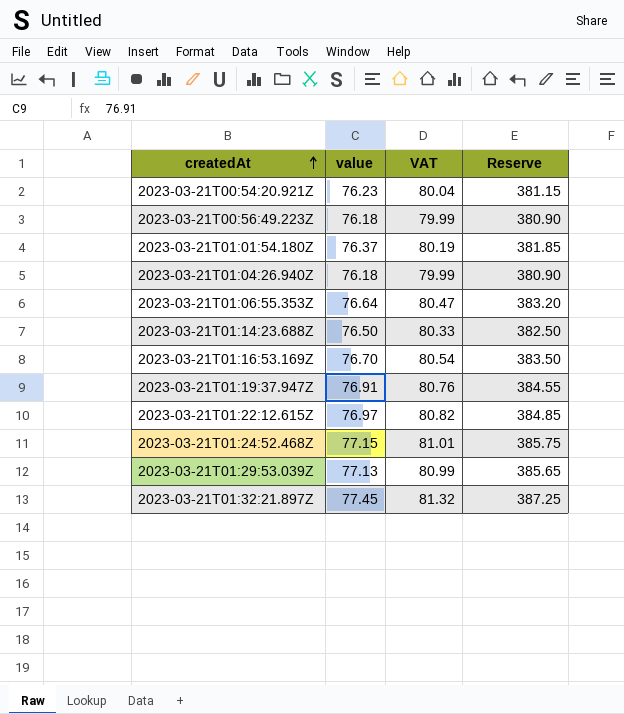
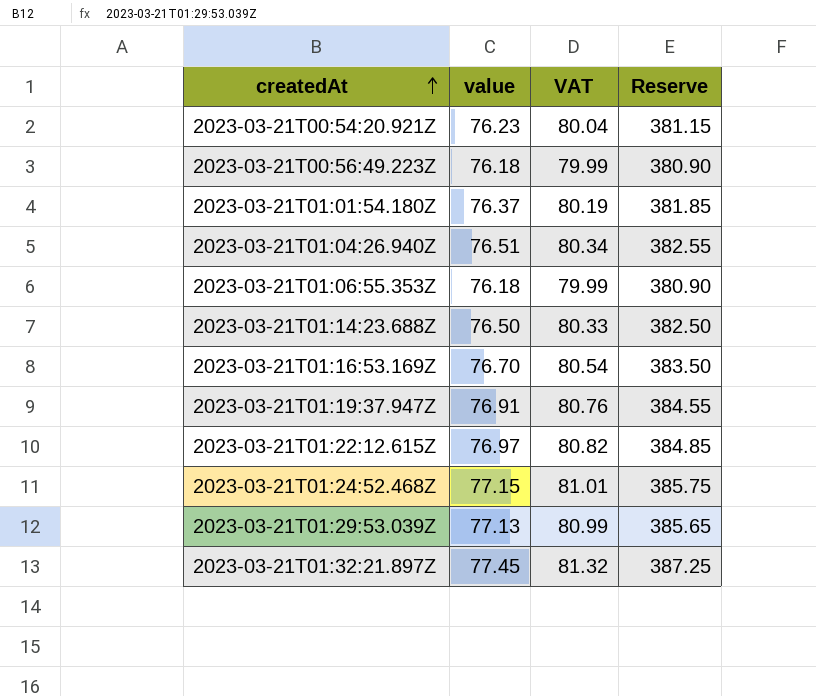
2023-03-21T01:04:26.940Z | value: 76.18 -> 76.51
2023-03-21T01:04:26.940Z | VAT: 79.99 -> 80.34
2023-03-21T01:04:26.940Z | Reserve: 380.90 -> 382.55
2023-03-21T01:06:55.353Z | value: 76.64 -> 76.18
2023-03-21T01:06:55.353Z | VAT: 80.47 -> 79.99
2023-03-21T01:06:55.353Z | Reserve: 383.20 -> 380.90

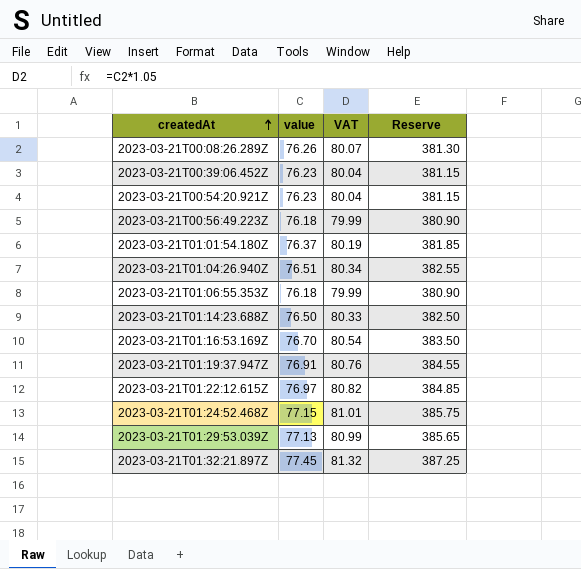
row 2023-03-21T00:08:26.289Z: none -> 76.26 | 80.07 | 381.30
row 2023-03-21T00:39:06.452Z: none -> 76.23 | 80.04 | 381.15

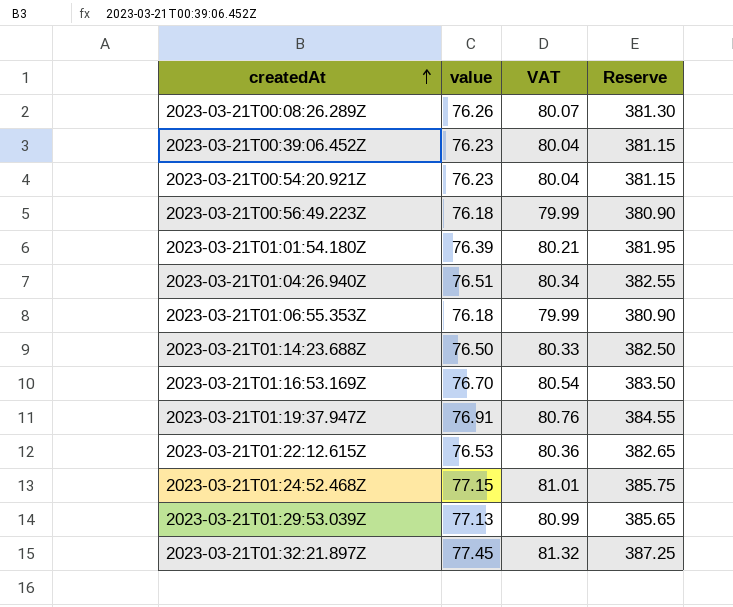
2023-03-21T01:01:54.180Z | value: 76.37 -> 76.39
2023-03-21T01:01:54.180Z | VAT: 80.19 -> 80.21
2023-03-21T01:01:54.180Z | Reserve: 381.85 -> 381.95
2023-03-21T01:22:12.615Z | value: 76.97 -> 76.53
2023-03-21T01:22:12.615Z | VAT: 80.82 -> 80.36
2023-03-21T01:22:12.615Z | Reserve: 384.85 -> 382.65

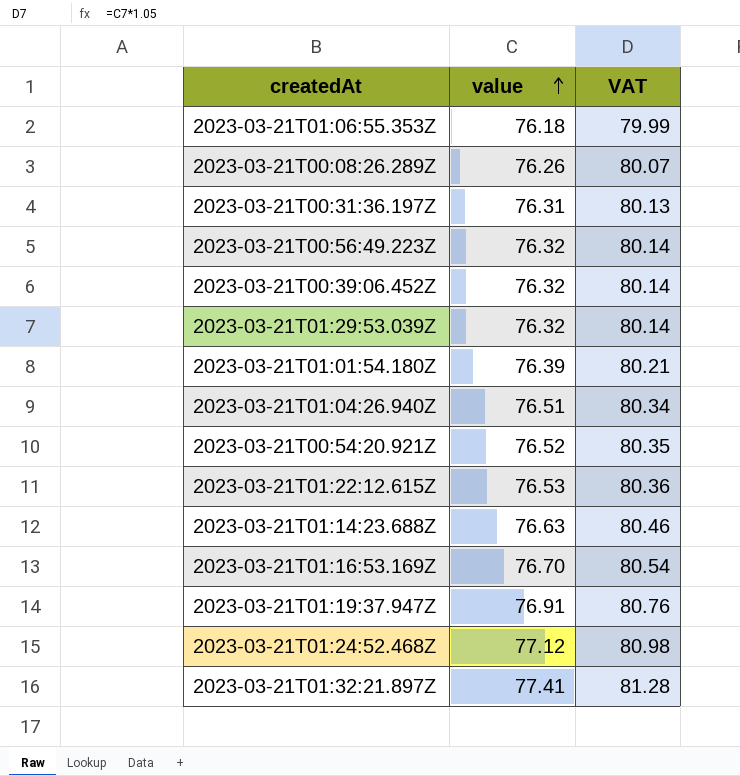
row order: createdAt ascending -> value ascending
column Reserve | formula: [value] * 5 -> none
row 2023-03-21T00:31:36.197Z: none -> 76.31 | 80.13
2023-03-21T00:56:49.223Z | value: 76.18 -> 76.32
2023-03-21T00:56:49.223Z | VAT: 79.99 -> 80.14
2023-03-21T00:39:06.452Z | value: 76.23 -> 76.32
2023-03-21T00:39:06.452Z | VAT: 80.04 -> 80.14
2023-03-21T01:29:53.039Z | value: 77.13 -> 76.32
2023-03-21T01:29:53.039Z | VAT: 80.99 -> 80.14
2023-03-21T00:54:20.921Z | value: 76.23 -> 76.52
2023-03-21T00:54:20.921Z | VAT: 80.04 -> 80.35
2023-03-21T01:14:23.688Z | value: 76.50 -> 76.63
2023-03-21T01:14:23.688Z | VAT: 80.33 -> 80.46
2023-03-21T01:24:52.468Z | value: 77.15 -> 77.12
2023-03-21T01:24:52.468Z | VAT: 81.01 -> 80.98
2023-03-21T01:32:21.897Z | value: 77.45 -> 77.41
2023-03-21T01:32:21.897Z | VAT: 81.32 -> 81.28

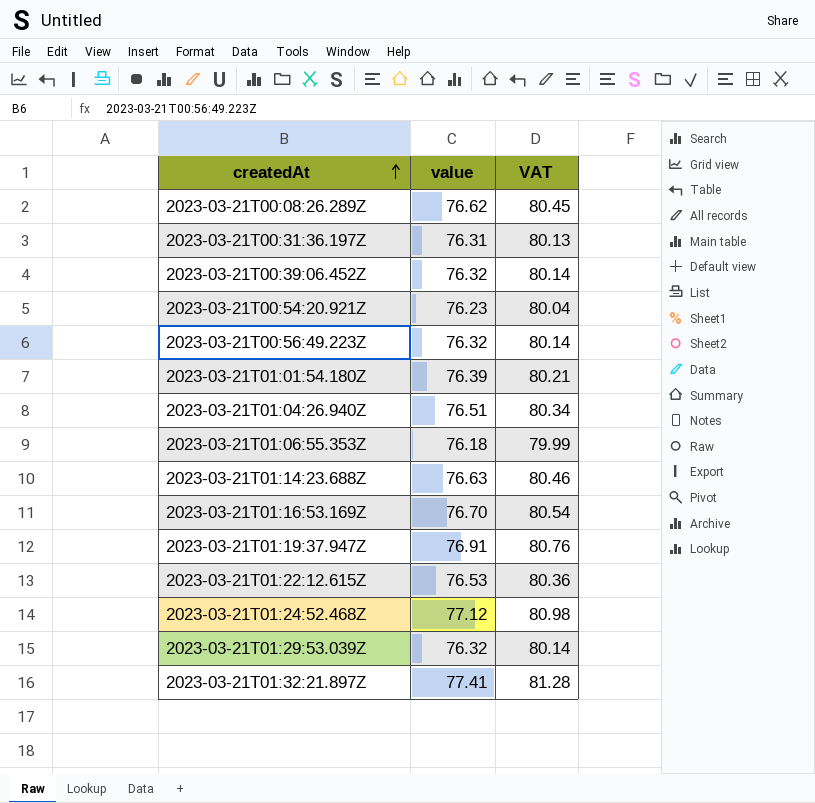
row order: value ascending -> createdAt ascending
2023-03-21T00:08:26.289Z | value: 76.26 -> 76.62
2023-03-21T00:08:26.289Z | VAT: 80.07 -> 80.45
2023-03-21T00:54:20.921Z | value: 76.52 -> 76.23
2023-03-21T00:54:20.921Z | VAT: 80.35 -> 80.04

